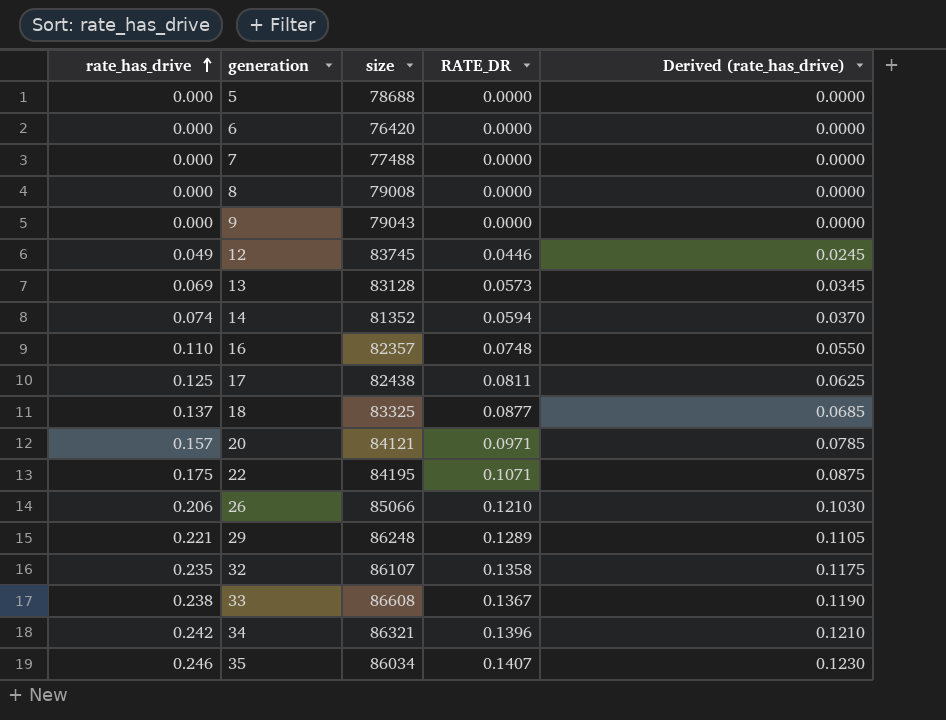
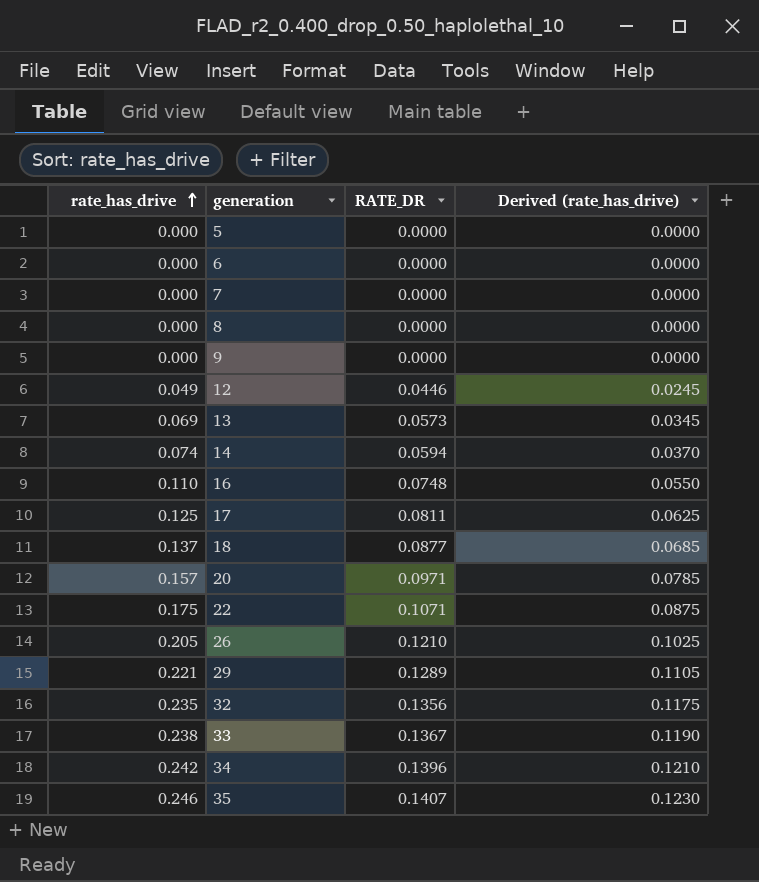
column size | position: 3 -> none
26 | rate_has_drive: 0.206 -> 0.205
26 | Derived (rate_has_drive): 0.1030 -> 0.1025
32 | RATE_DR: 0.1358 -> 0.1356

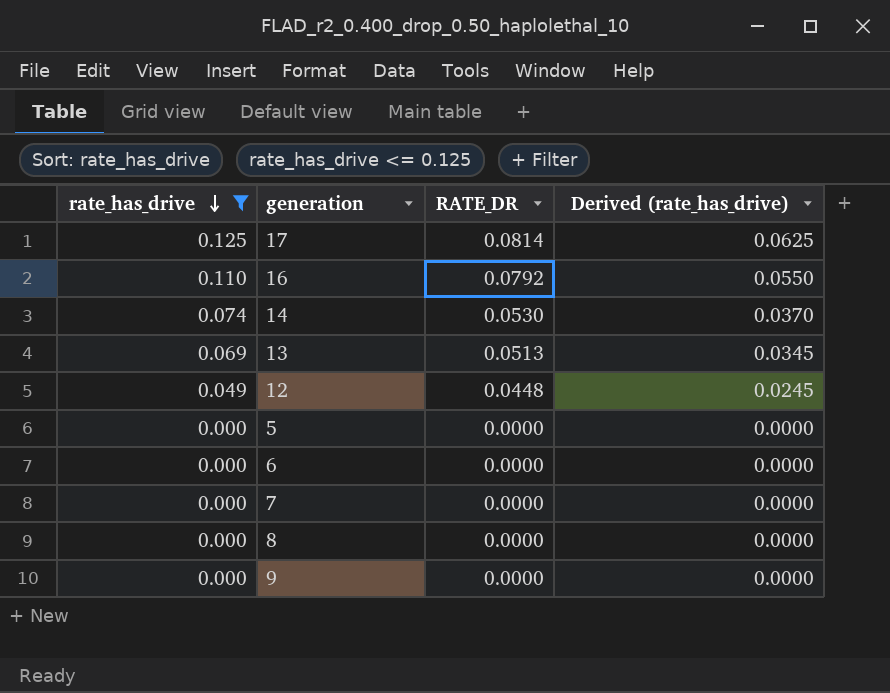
filter: none -> rate_has_drive <= 0.125
row order: rate_has_drive ascending -> rate_has_drive descending
17 | RATE_DR: 0.0811 -> 0.0814
16 | RATE_DR: 0.0748 -> 0.0792
14 | RATE_DR: 0.0594 -> 0.0530
13 | RATE_DR: 0.0573 -> 0.0513
12 | RATE_DR: 0.0446 -> 0.0448

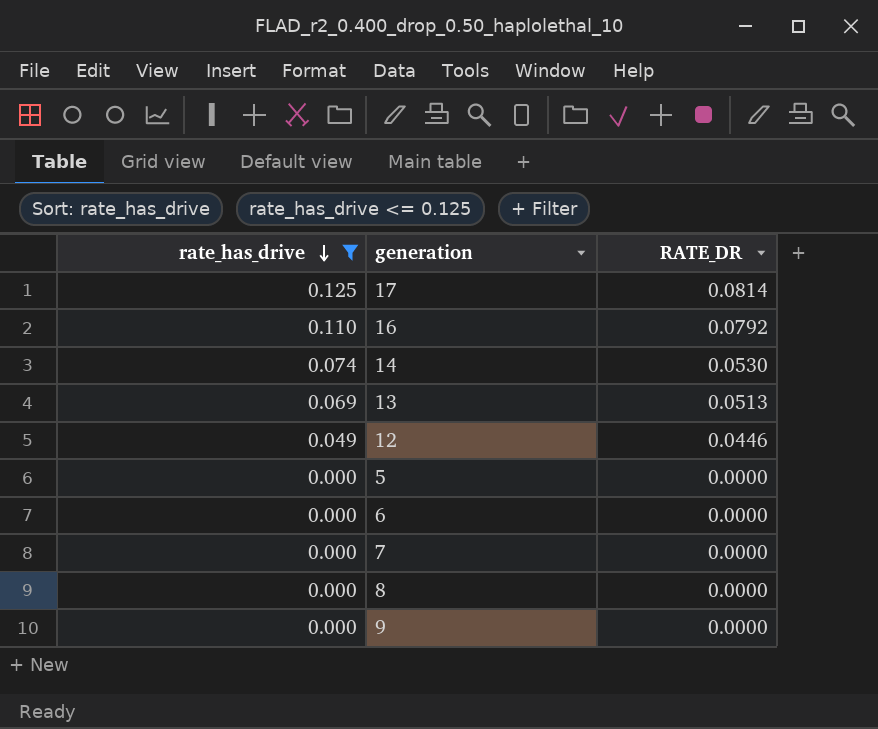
column Derived (rate_has_drive) | formula: [rate_has_drive] * 0.5 -> none
12 | RATE_DR: 0.0448 -> 0.0446

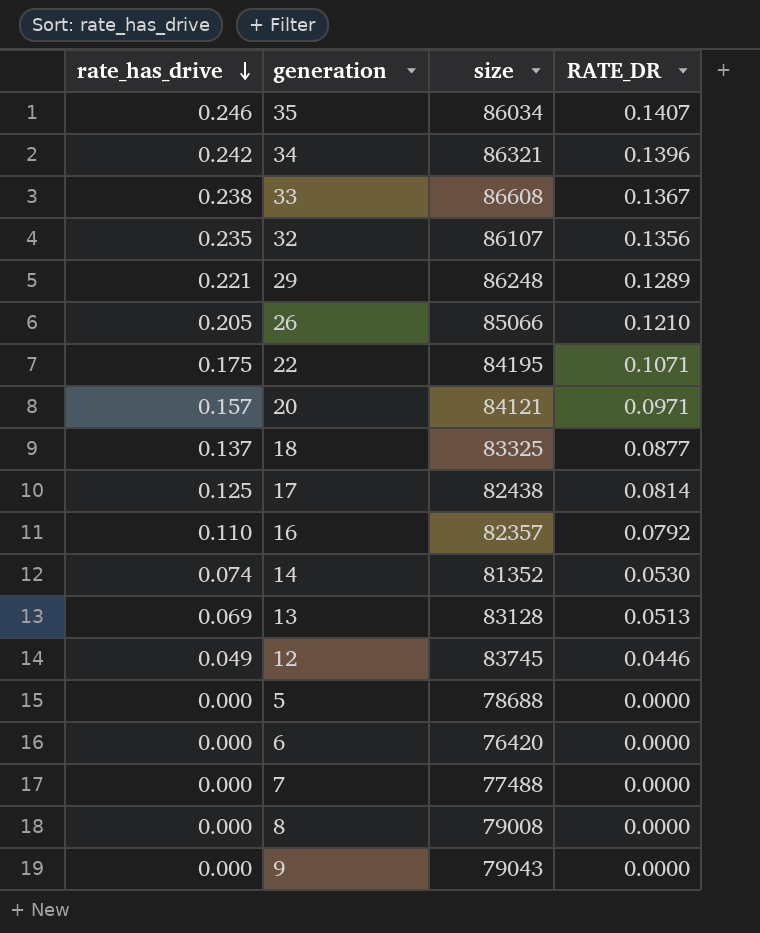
filter: rate_has_drive <= 0.125 -> none
column size | position: none -> 3

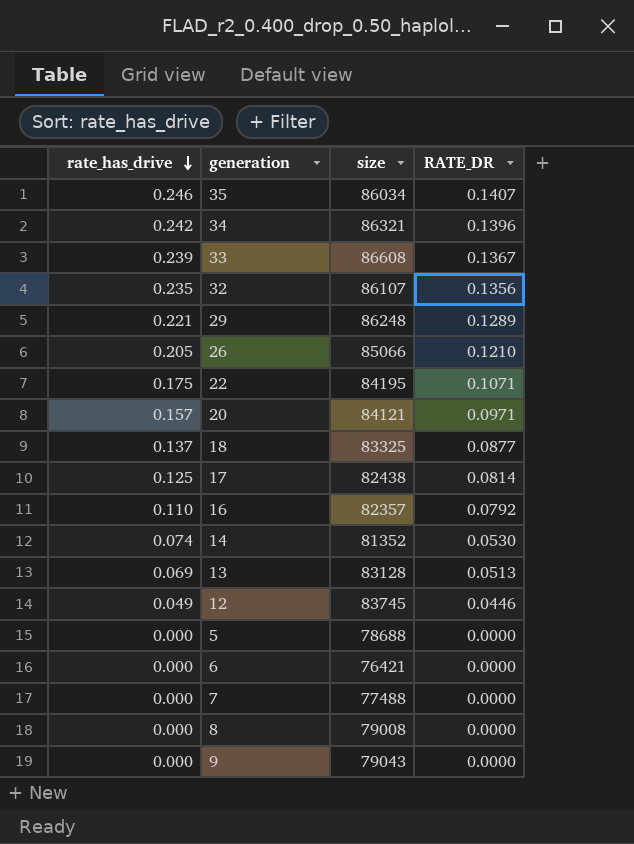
33 | rate_has_drive: 0.238 -> 0.239
6 | size: 76420 -> 76421

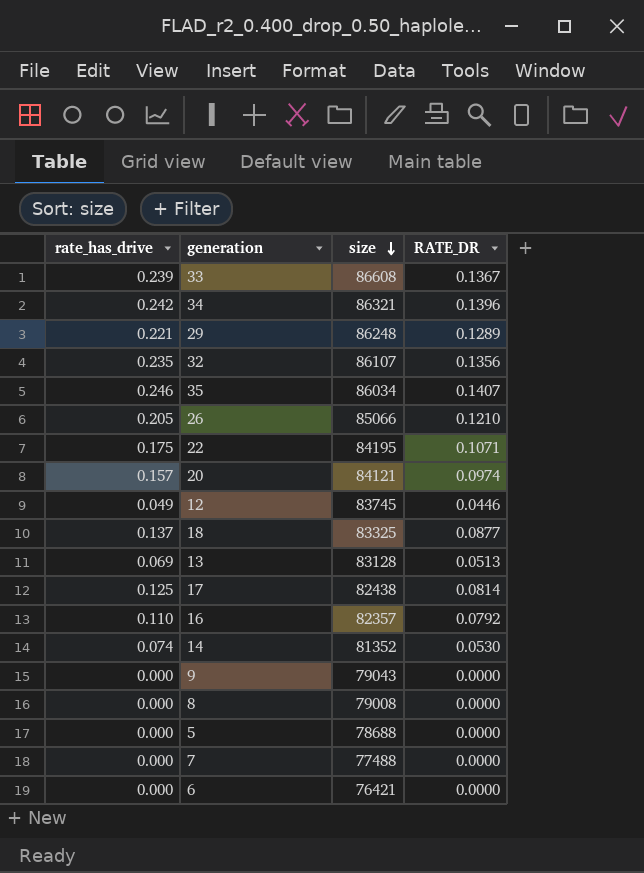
row order: rate_has_drive descending -> size descending
20 | RATE_DR: 0.0971 -> 0.0974

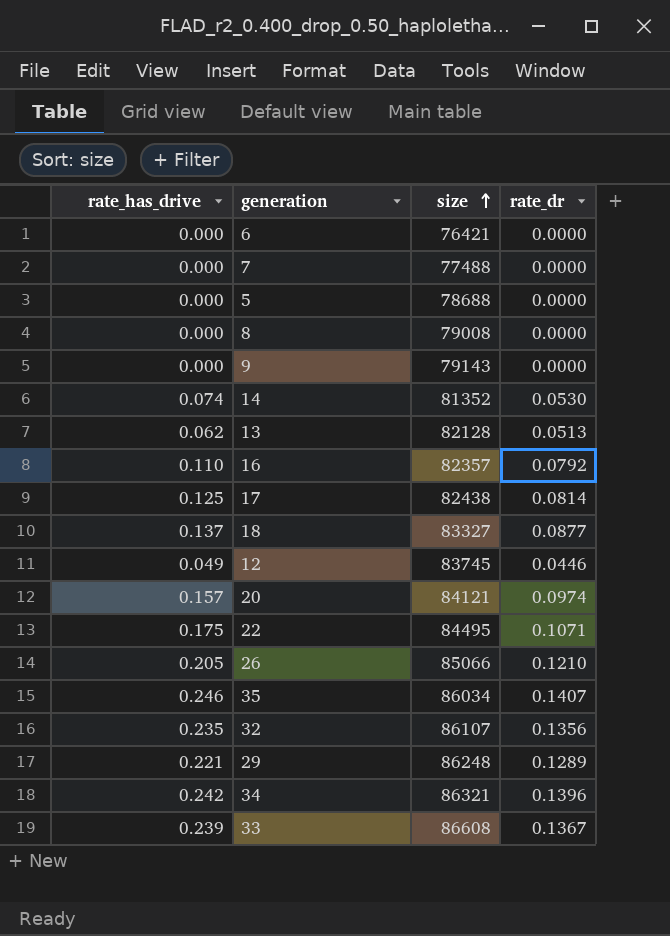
row order: size descending -> size ascending
column name: RATE_DR -> rate_dr
9 | size: 79043 -> 79143
13 | rate_has_drive: 0.069 -> 0.062
13 | size: 83128 -> 82128
18 | size: 83325 -> 83327
22 | size: 84195 -> 84495

